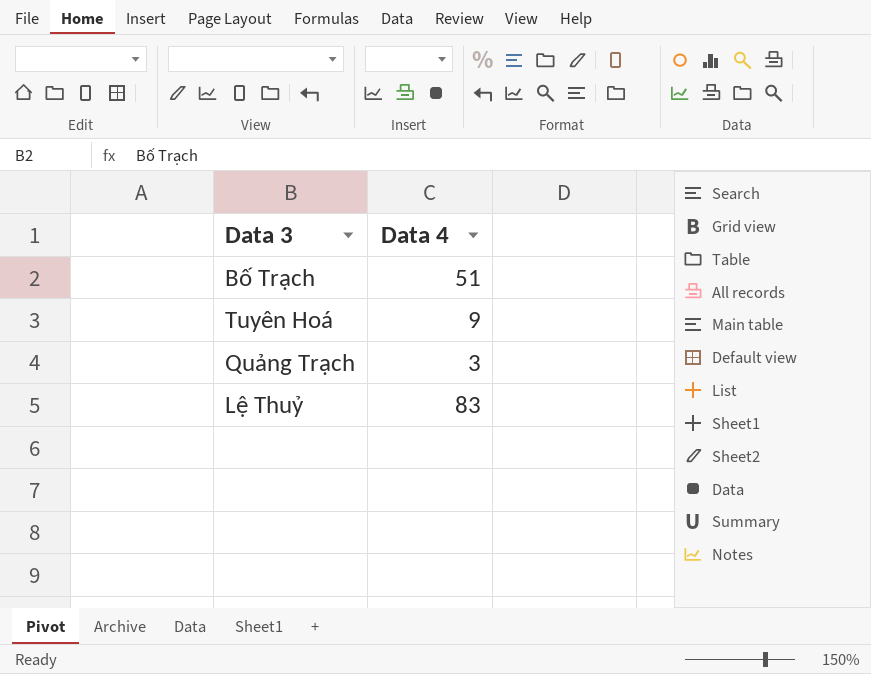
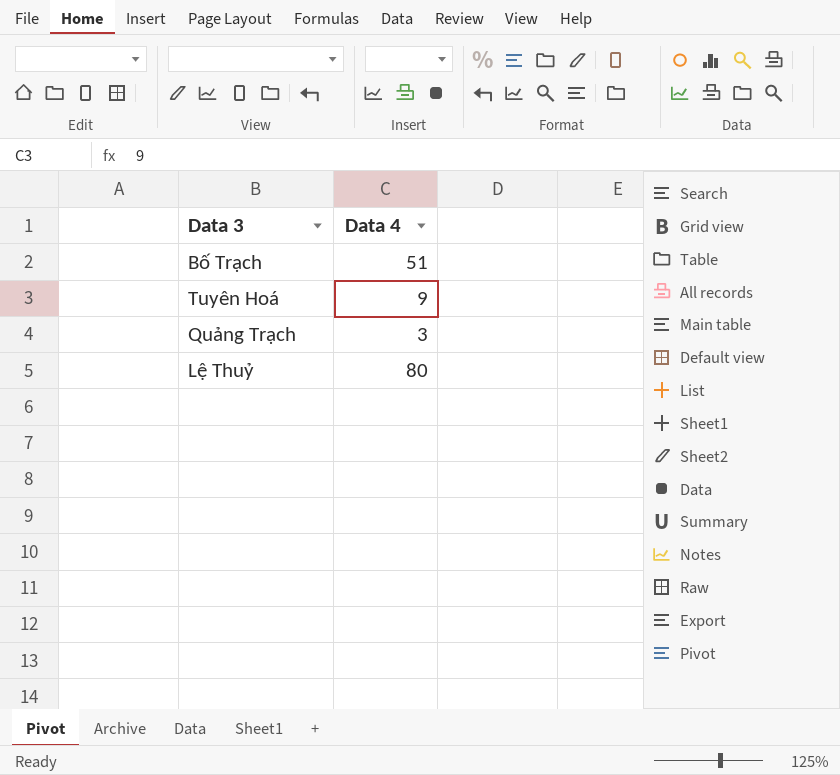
Lệ Thuỷ | Data 4: 83 -> 80

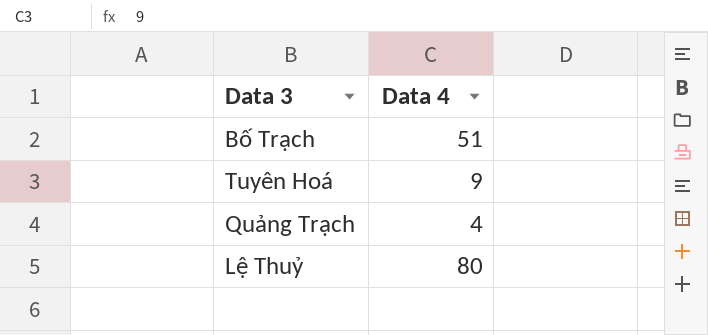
Quảng Trạch | Data 4: 3 -> 4

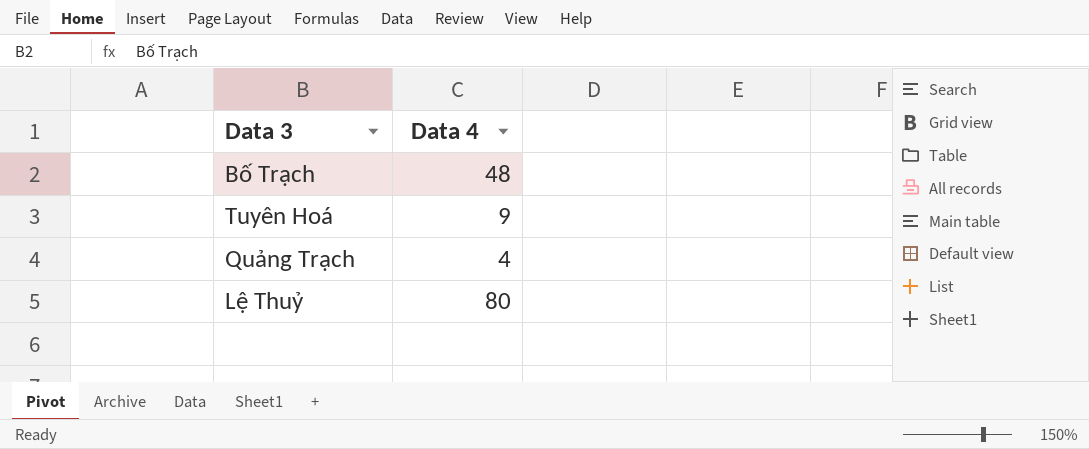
Bố Trạch | Data 4: 51 -> 48

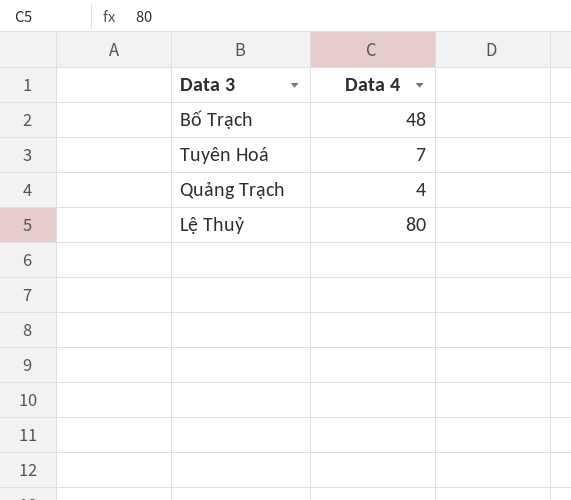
Tuyên Hoá | Data 4: 9 -> 7

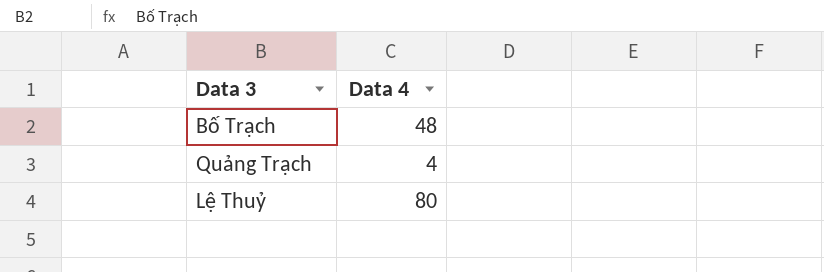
row Tuyên Hoá: 7 -> none

